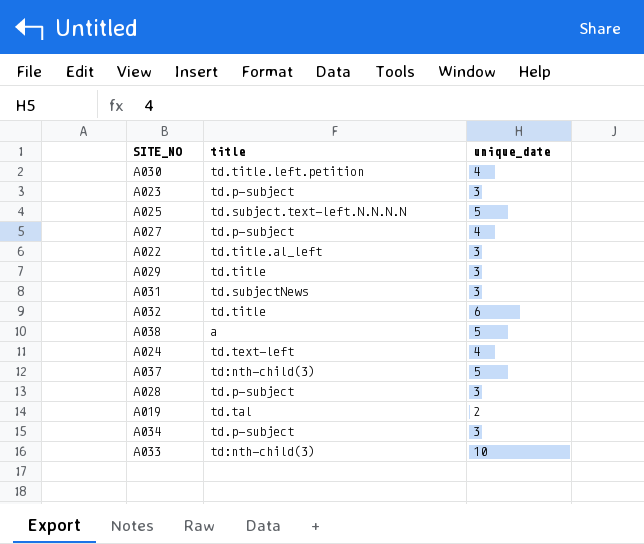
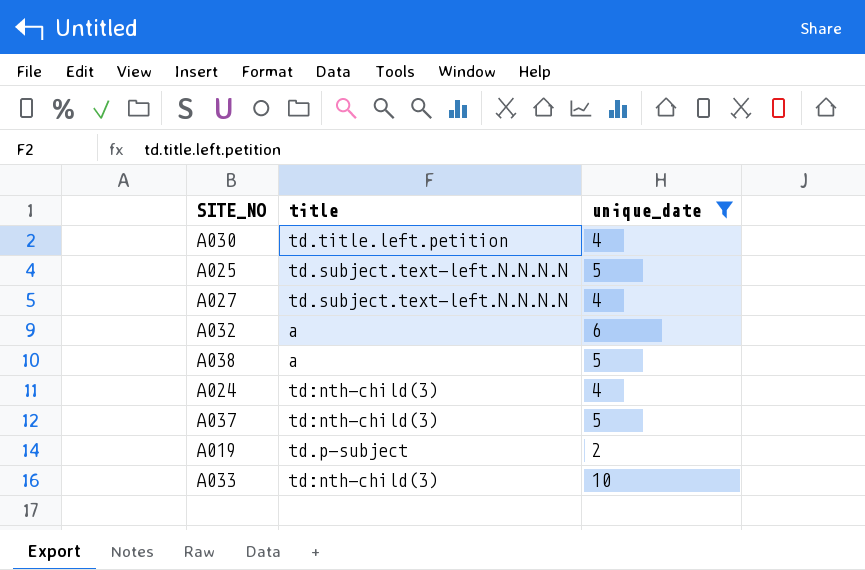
filter: none -> unique_date != 3
A027 | title: td.p-subject -> td.subject.text-left.N.N.N.N
A032 | title: td.title -> a
A024 | title: td.text-left -> td:nth-child(3)
A019 | title: td.tal -> td.p-subject

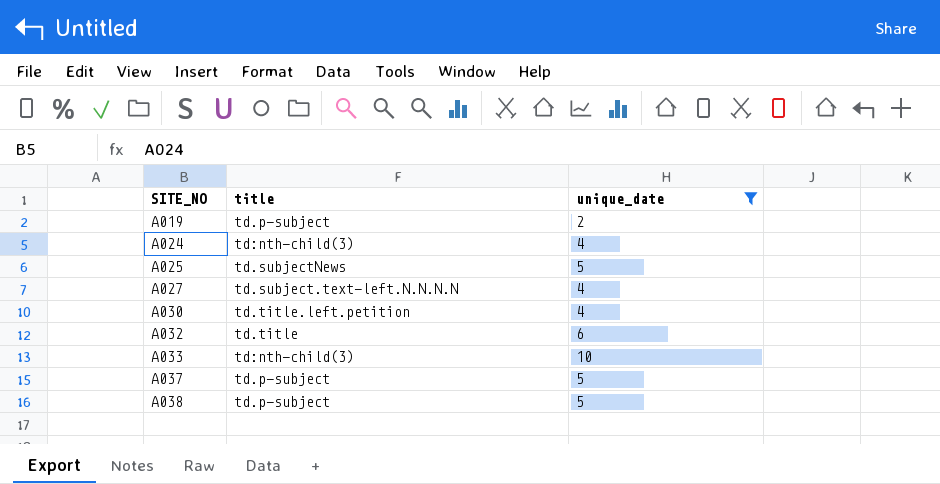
row order: none -> SITE_NO ascending
A025 | title: td.subject.text-left.N.N.N.N -> td.subjectNews
A032 | title: a -> td.title
A037 | title: td:nth-child(3) -> td.p-subject
A038 | title: a -> td.p-subject

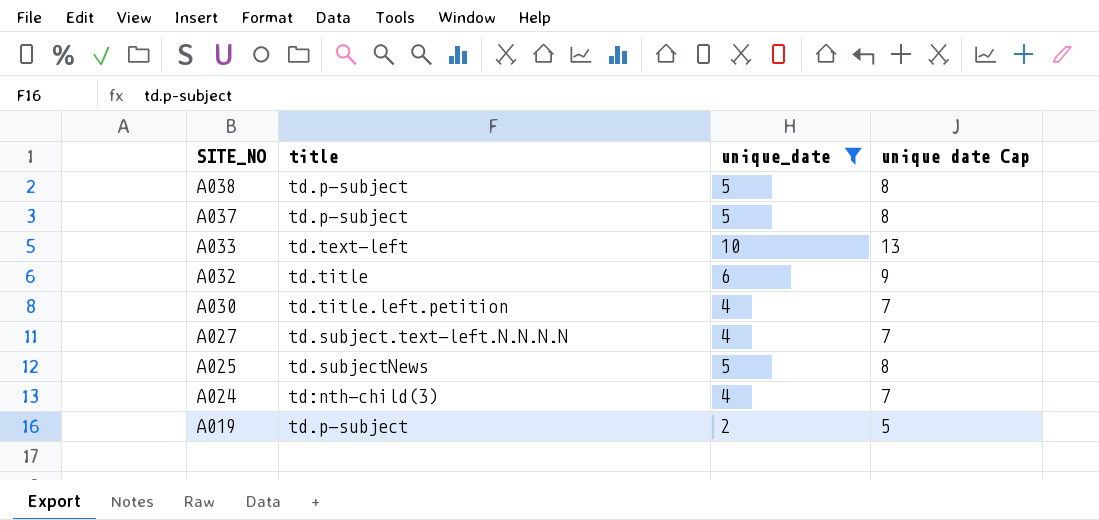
row order: SITE_NO ascending -> SITE_NO descending
column unique date Cap | formula: none -> [unique_date] + 3
A033 | title: td:nth-child(3) -> td.text-left

